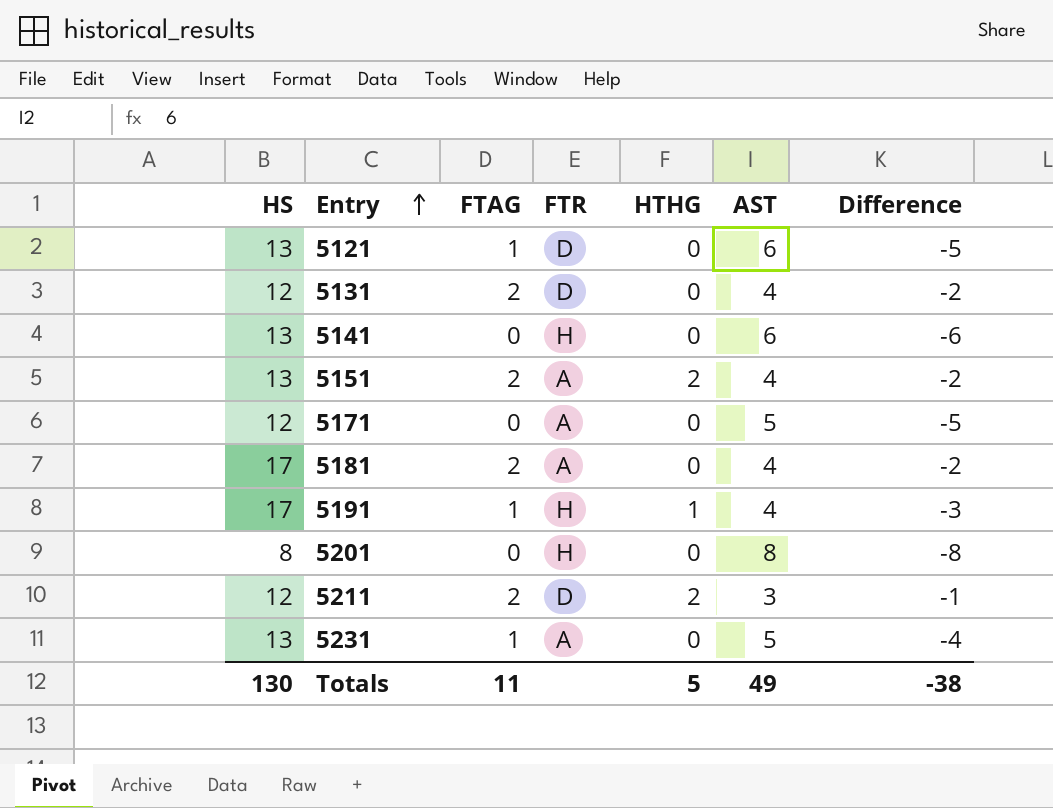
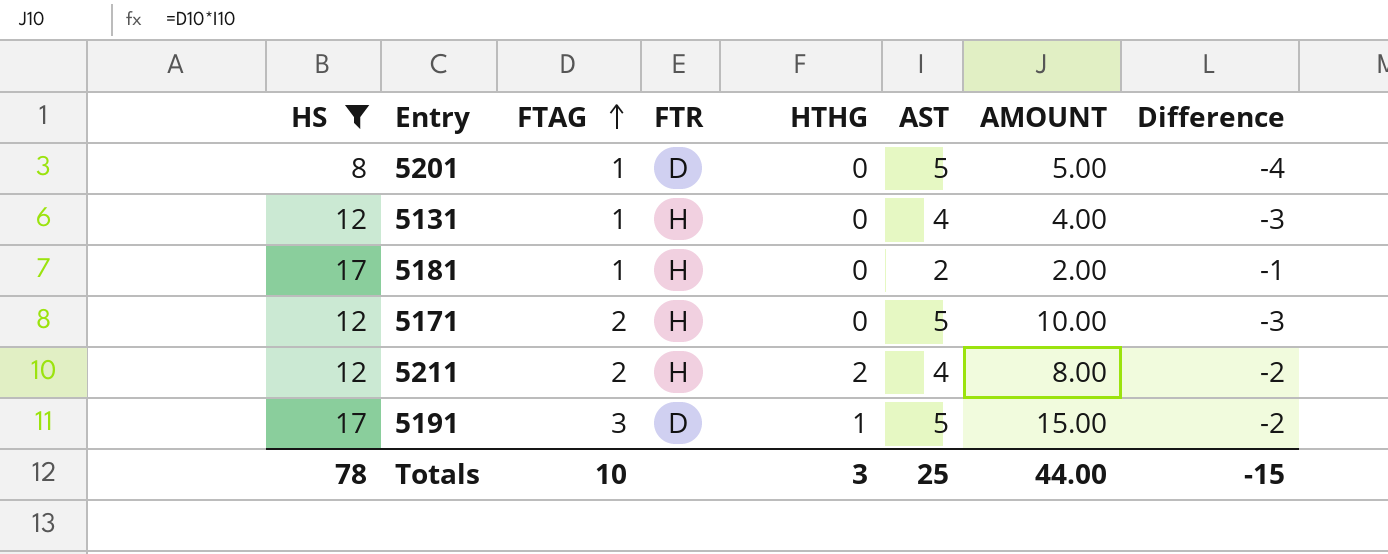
filter: none -> HS != 13
row order: Entry ascending -> FTAG ascending
column AMOUNT | formula: none -> [FTAG] * [AST]
5201 | FTAG: 0 -> 1
5201 | FTR: H -> D
5201 | AST: 8 -> 5
5201 | Difference: -8 -> -4
5131 | FTAG: 2 -> 1
5131 | FTR: D -> H
5131 | Difference: -2 -> -3
5181 | FTAG: 2 -> 1
5181 | FTR: A -> H
5181 | AST: 4 -> 2
5181 | Difference: -2 -> -1
5171 | FTAG: 0 -> 2
5171 | FTR: A -> H
5171 | Difference: -5 -> -3
5211 | FTR: D -> H
5211 | AST: 3 -> 4
5211 | Difference: -1 -> -2
5191 | FTAG: 1 -> 3
5191 | FTR: H -> D
5191 | AST: 4 -> 5
5191 | Difference: -3 -> -2
Totals | HS: 130 -> 78
Totals | FTAG: 11 -> 10
Totals | HTHG: 5 -> 3
Totals | AST: 49 -> 25
Totals | Difference: -38 -> -15

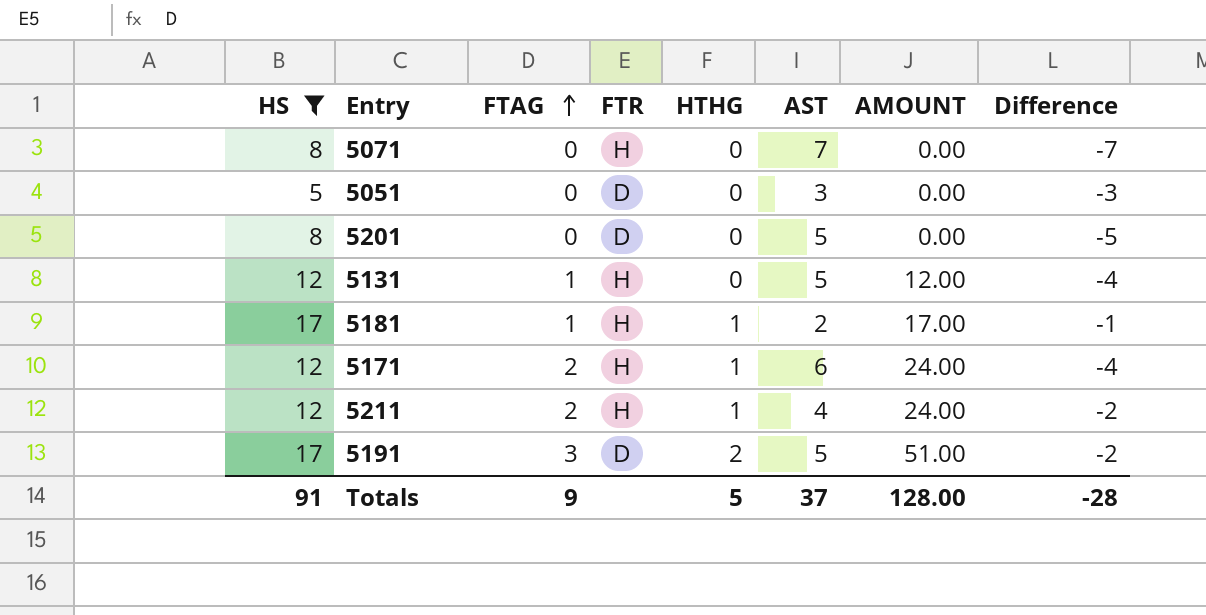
column AMOUNT | formula: [FTAG] * [AST] -> [HS] * [FTAG]
row 5071: none -> 8 | 0 | H | 0 | 7 | 0.00 | -7
row 5051: none -> 5 | 0 | D | 0 | 3 | 0.00 | -3
5201 | FTAG: 1 -> 0
5201 | Difference: -4 -> -5
5131 | AST: 4 -> 5
5131 | Difference: -3 -> -4
5181 | HTHG: 0 -> 1
5171 | HTHG: 0 -> 1
5171 | AST: 5 -> 6
5171 | Difference: -3 -> -4
5211 | HTHG: 2 -> 1
5191 | HTHG: 1 -> 2
Totals | HS: 78 -> 91
Totals | FTAG: 10 -> 9
Totals | HTHG: 3 -> 5
Totals | AST: 25 -> 37
Totals | AMOUNT: 44.00 -> 128.00
Totals | Difference: -15 -> -28

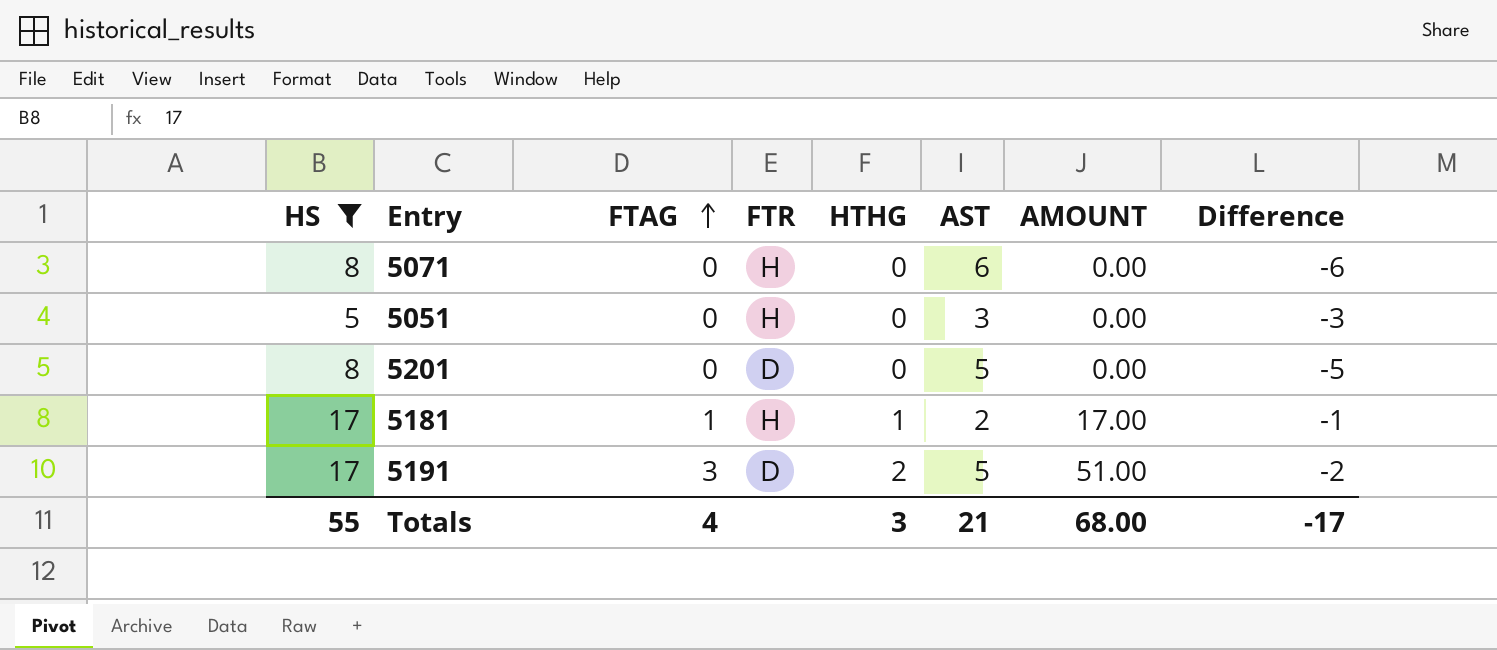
row 5131: 12 | 1 | H | 0 | 5 | 12.00 | -4 -> none
row 5171: 12 | 2 | H | 1 | 6 | 24.00 | -4 -> none
row 5211: 12 | 2 | H | 1 | 4 | 24.00 | -2 -> none
5071 | AST: 7 -> 6
5071 | Difference: -7 -> -6
5051 | FTR: D -> H
Totals | HS: 91 -> 55
Totals | FTAG: 9 -> 4
Totals | HTHG: 5 -> 3
Totals | AST: 37 -> 21
Totals | AMOUNT: 128.00 -> 68.00
Totals | Difference: -28 -> -17

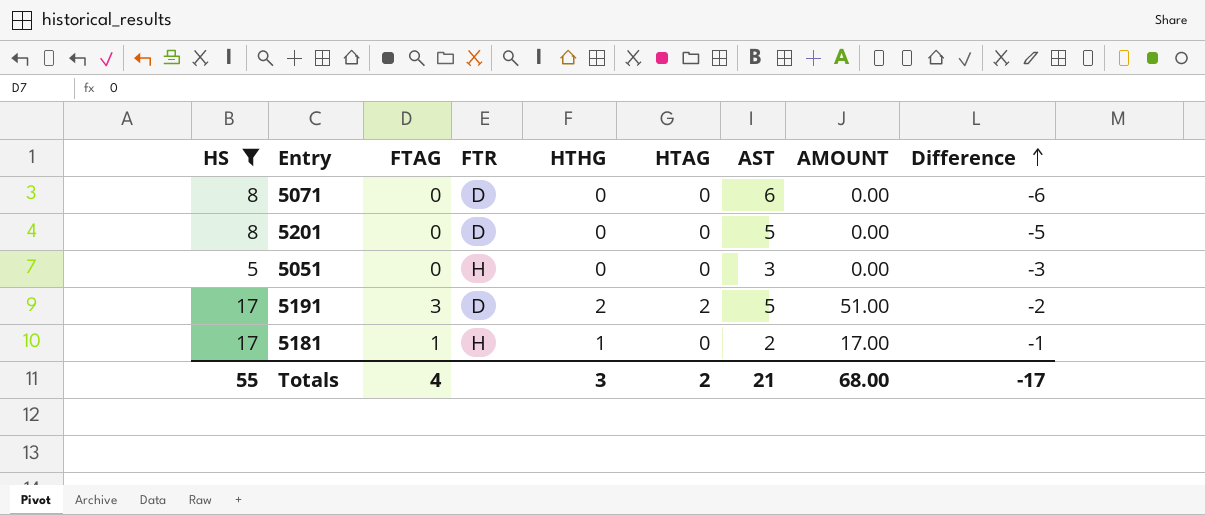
row order: FTAG ascending -> Difference ascending
column HTAG | position: none -> 6
5071 | FTR: H -> D

